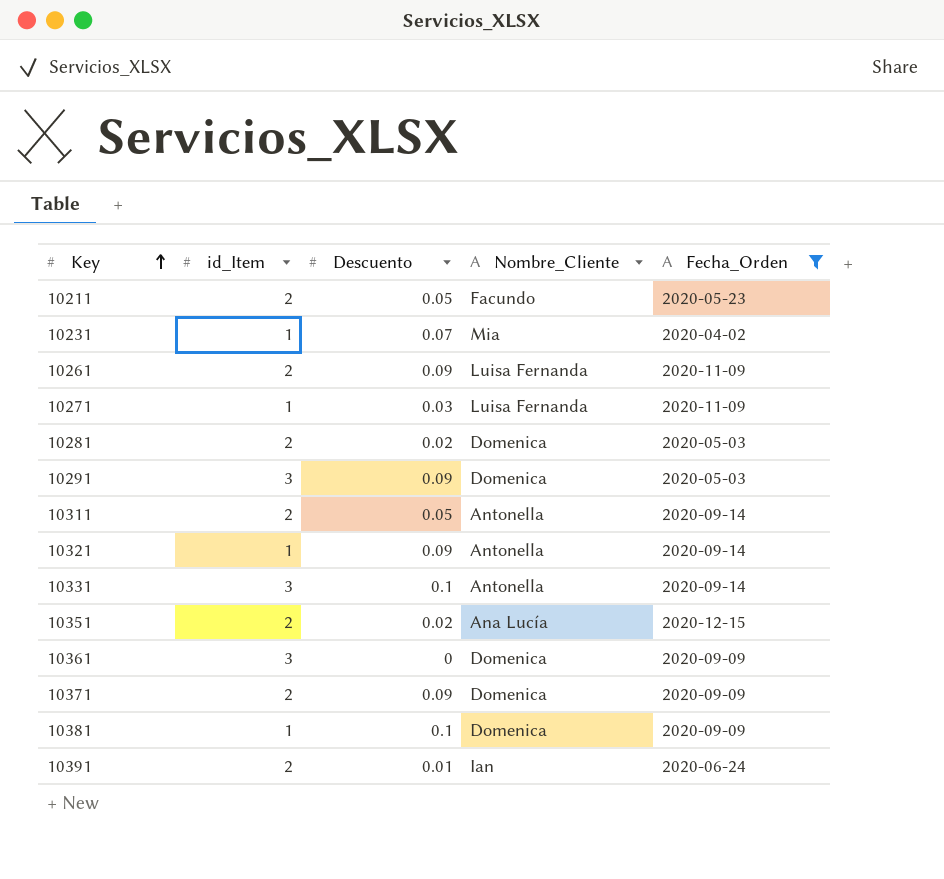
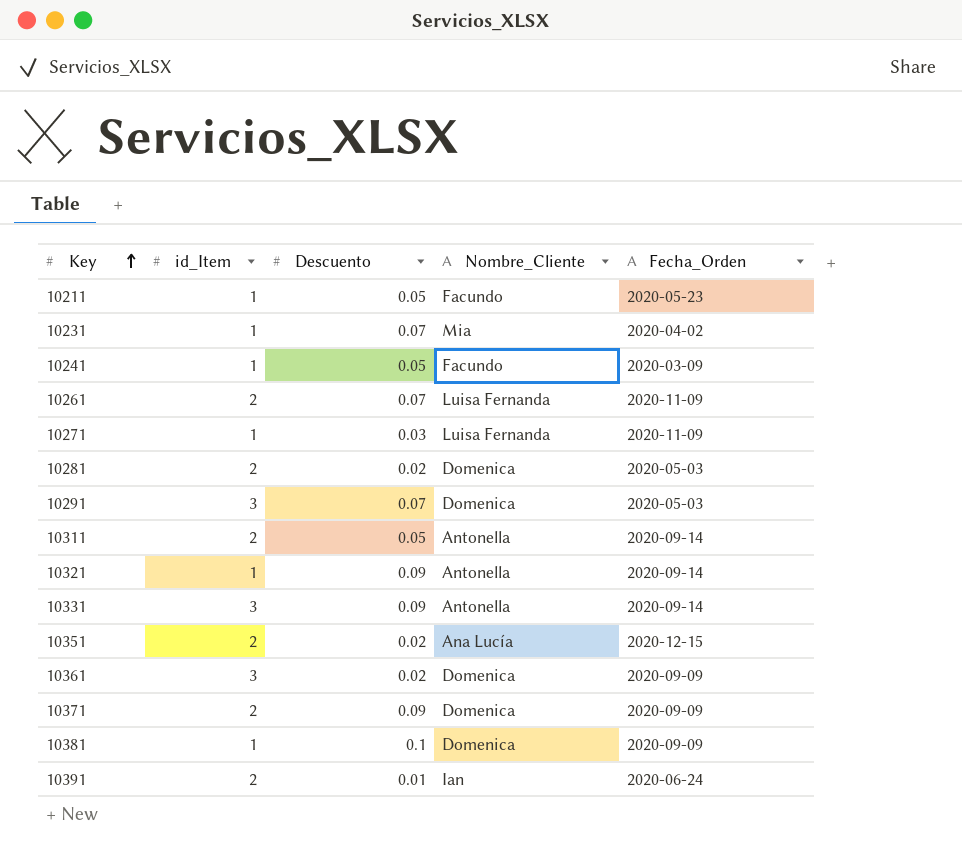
filter: Fecha_Orden != 2020-03-09 -> none
10211 | id_Item: 2 -> 1
10261 | Descuento: 0.09 -> 0.07
10291 | Descuento: 0.09 -> 0.07
10331 | Descuento: 0.1 -> 0.09
10361 | Descuento: 0 -> 0.02

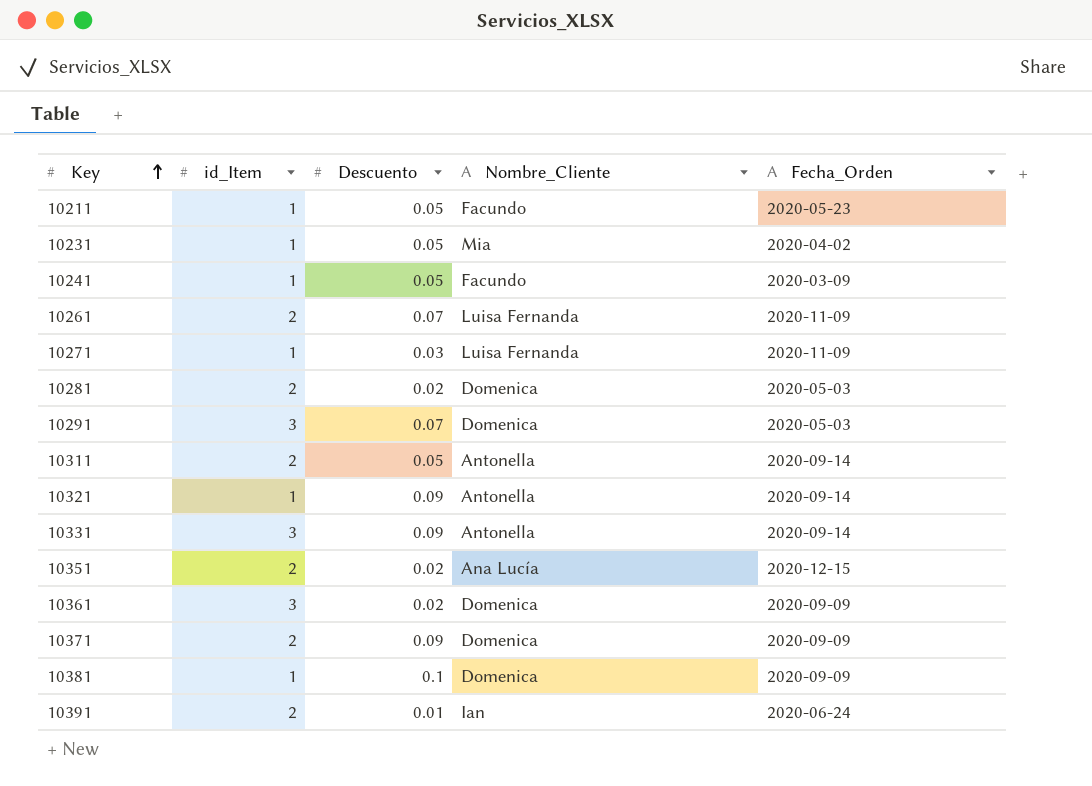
10231 | Descuento: 0.07 -> 0.05

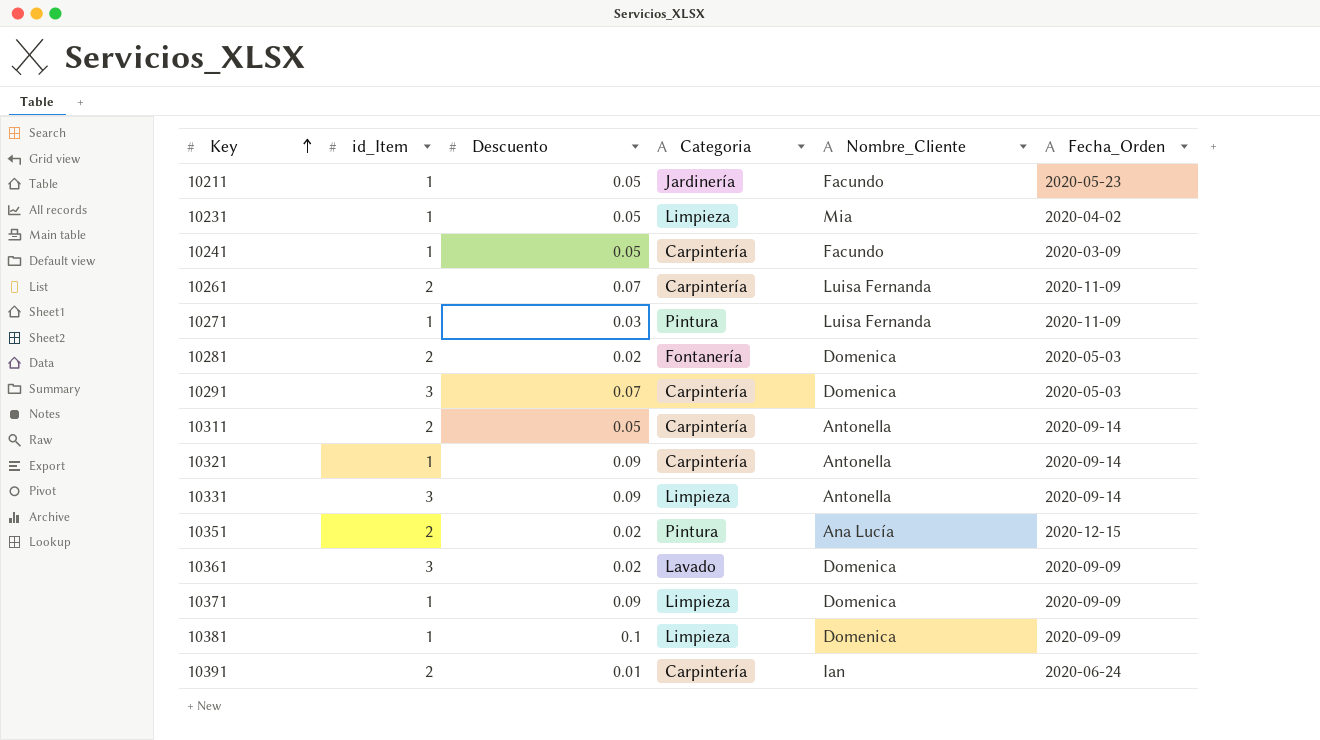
column Categoria | position: none -> 4
10371 | id_Item: 2 -> 1

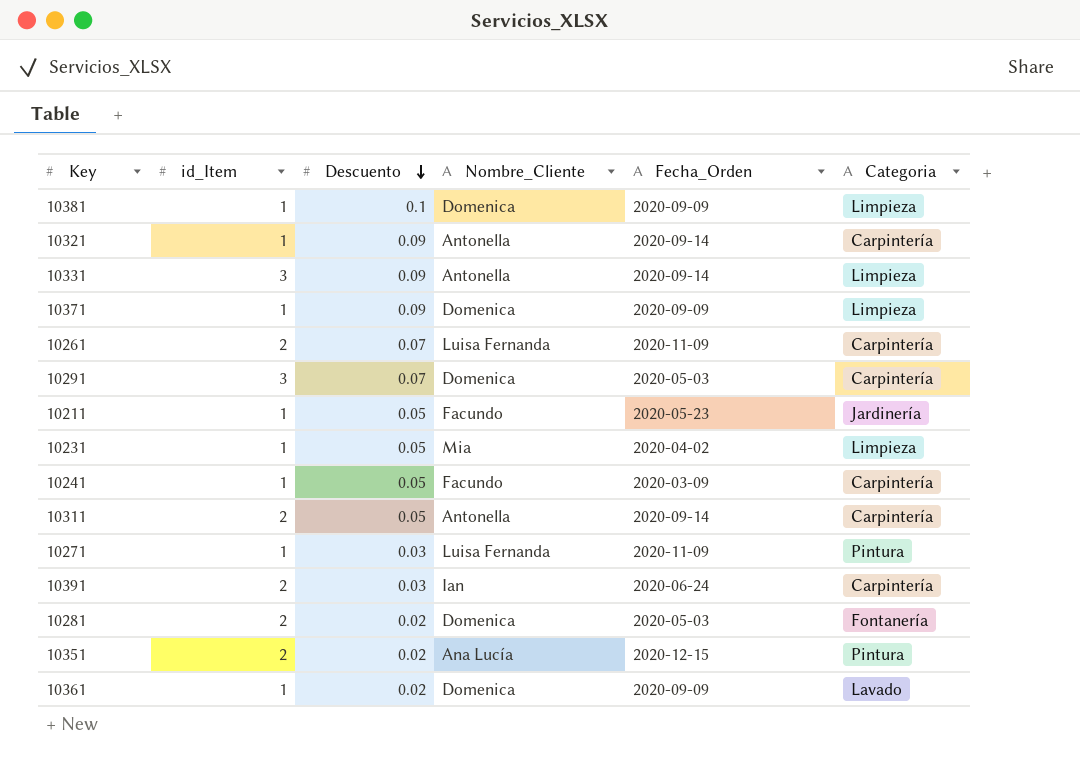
row order: Key ascending -> Descuento descending
column Categoria | position: 4 -> 6
10391 | Descuento: 0.01 -> 0.03
10361 | id_Item: 3 -> 1

